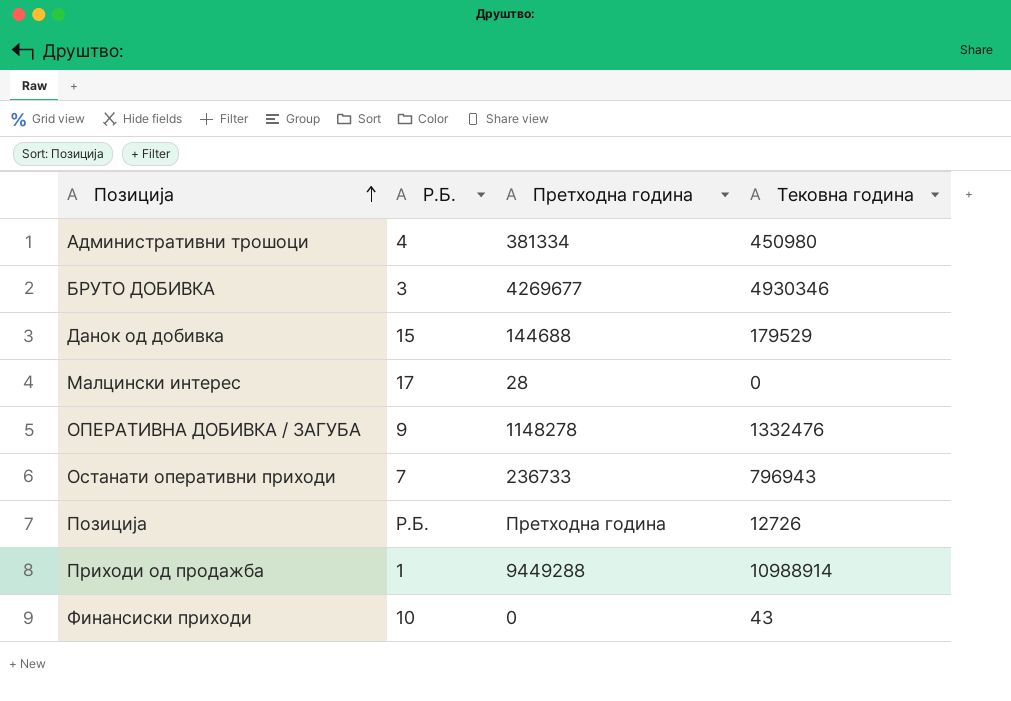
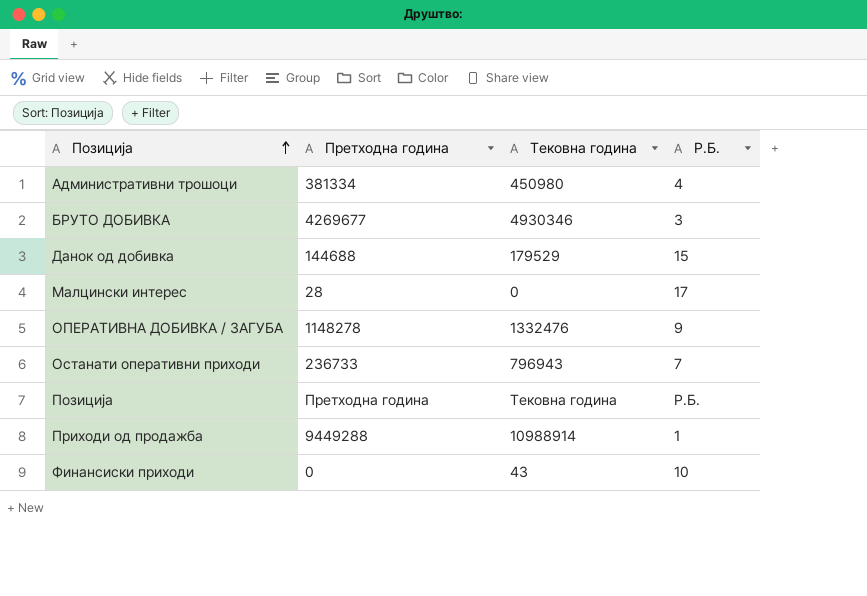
column Р.Б. | position: 2 -> 4
Позиција | Тековна година: 12726 -> Тековна година

